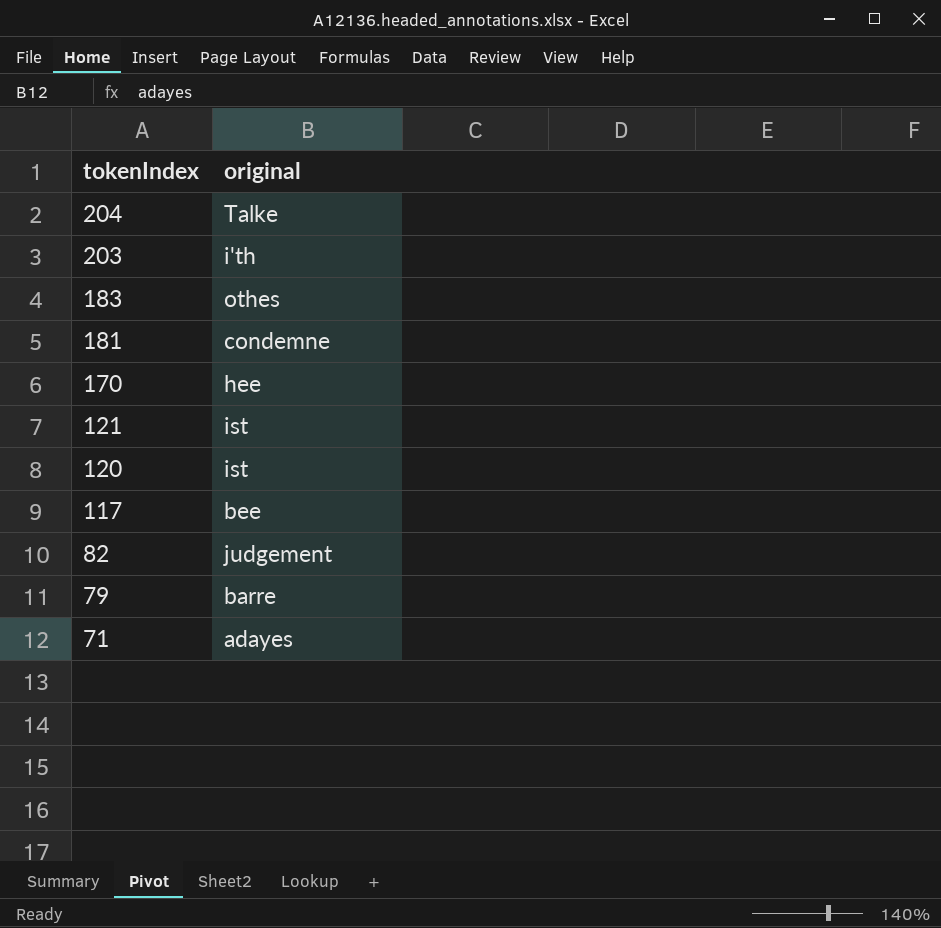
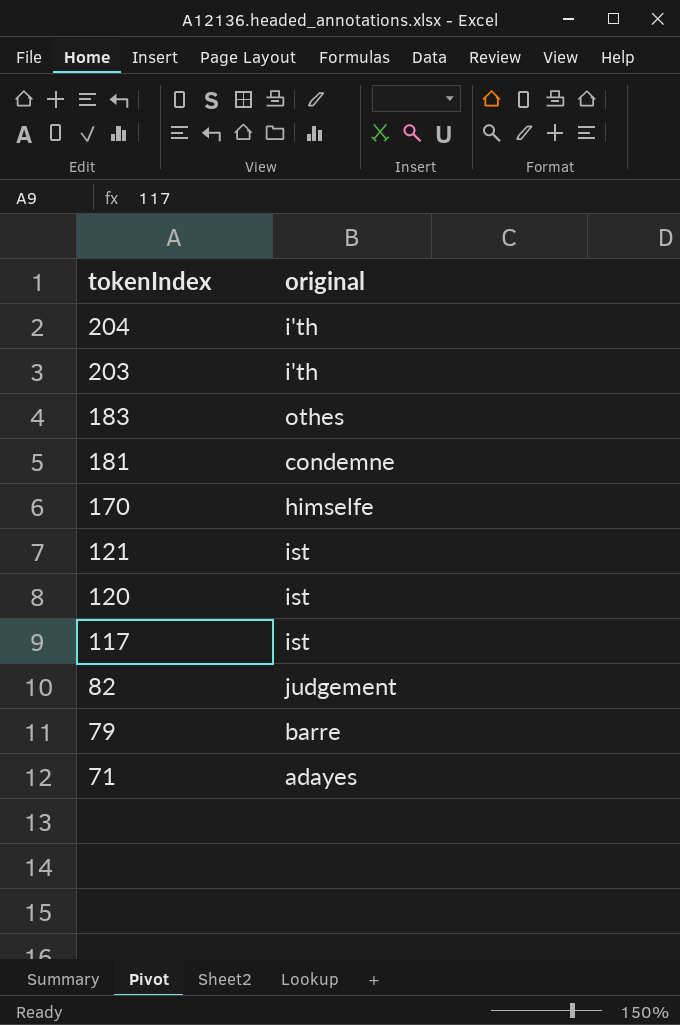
204 | original: Talke -> i'th
170 | original: hee -> himselfe
117 | original: bee -> ist

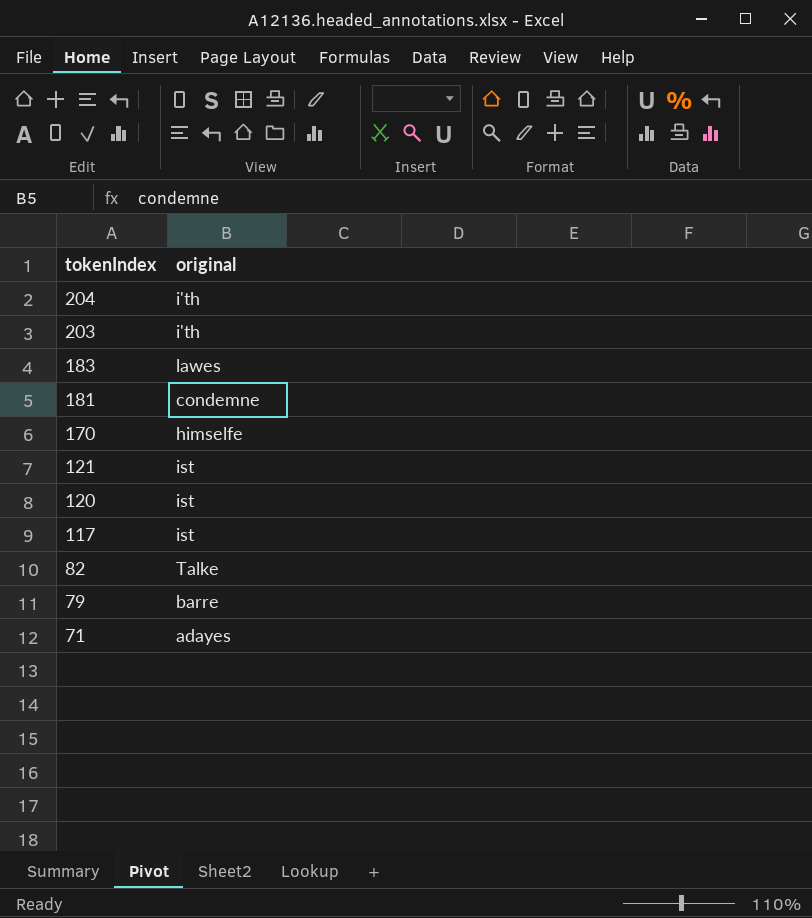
183 | original: othes -> lawes
82 | original: judgement -> Talke

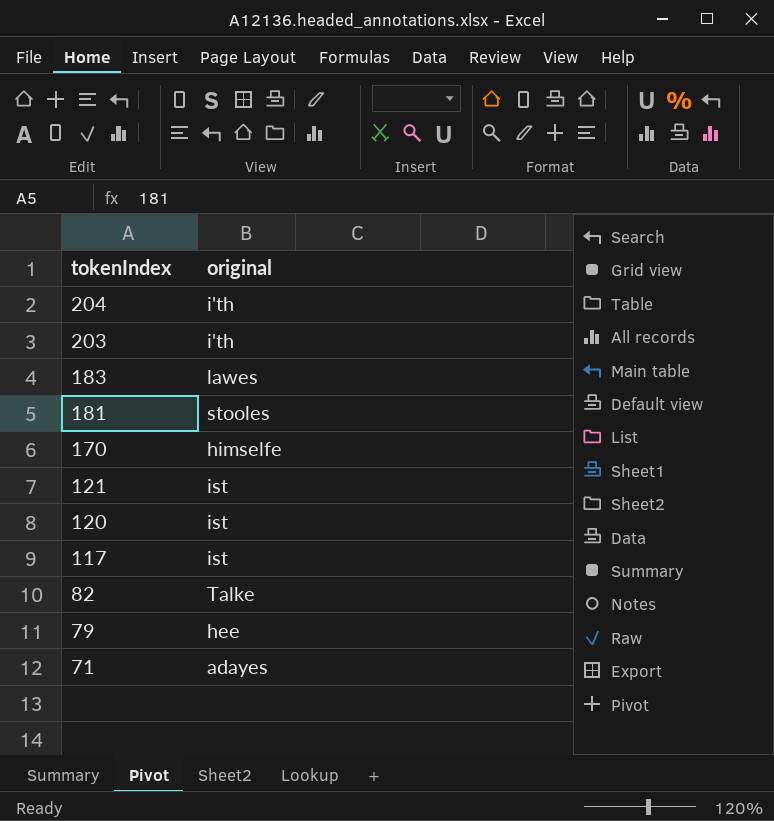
181 | original: condemne -> stooles
79 | original: barre -> hee

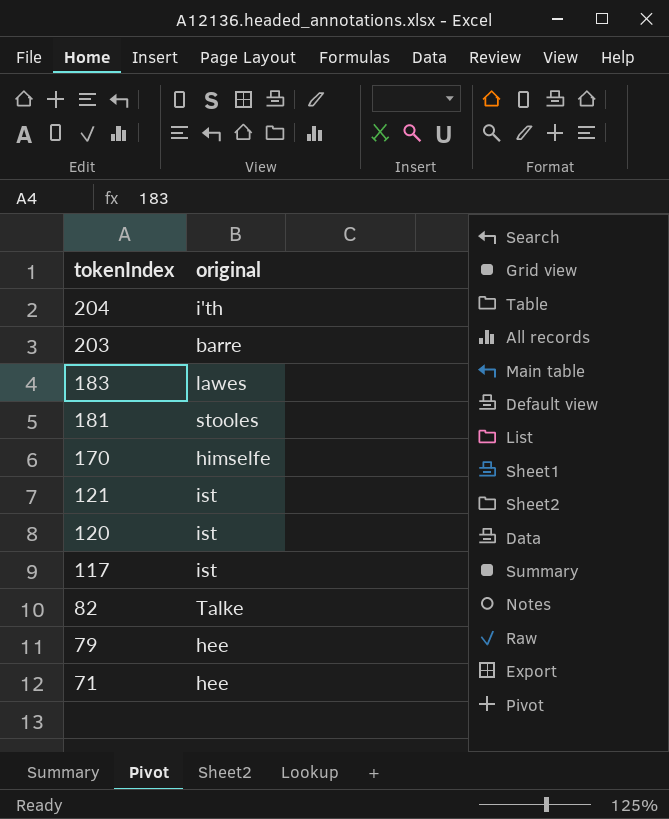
203 | original: i'th -> barre
71 | original: adayes -> hee

